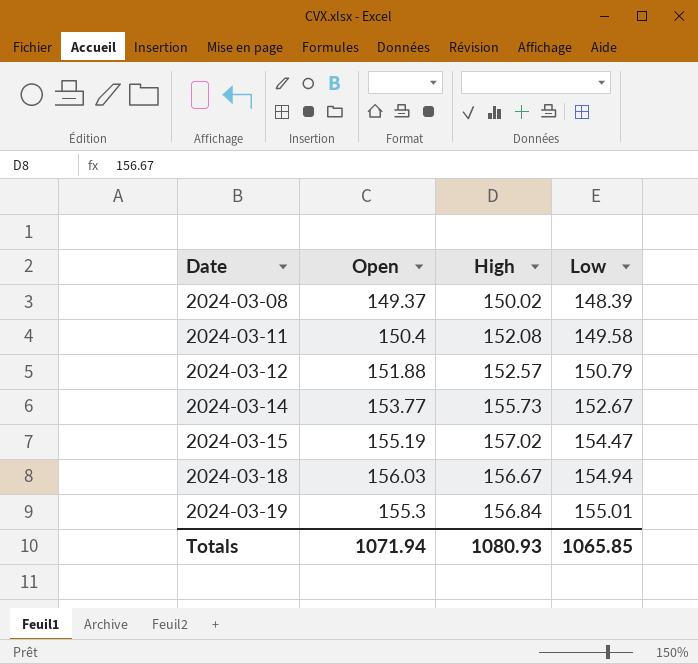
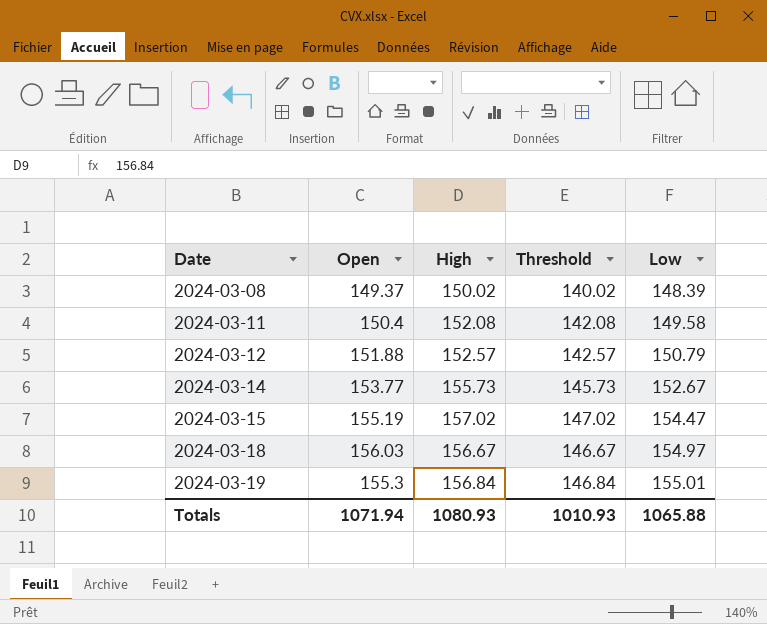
column Threshold | formula: none -> [High] - 10
2024-03-18 | Low: 154.94 -> 154.97
Totals | Low: 1065.85 -> 1065.88

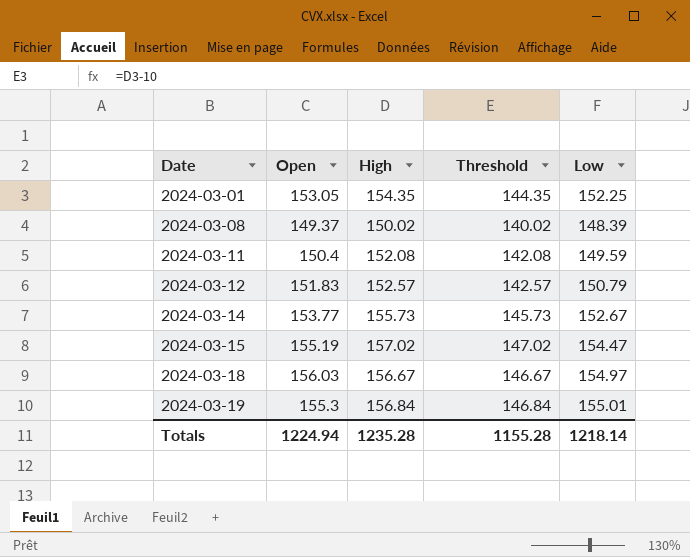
row 2024-03-01: none -> 153.05 | 154.35 | 144.35 | 152.25
2024-03-11 | Low: 149.58 -> 149.59
2024-03-12 | Open: 151.88 -> 151.83
Totals | Open: 1071.94 -> 1224.94
Totals | High: 1080.93 -> 1235.28
Totals | Threshold: 1010.93 -> 1155.28
Totals | Low: 1065.88 -> 1218.14

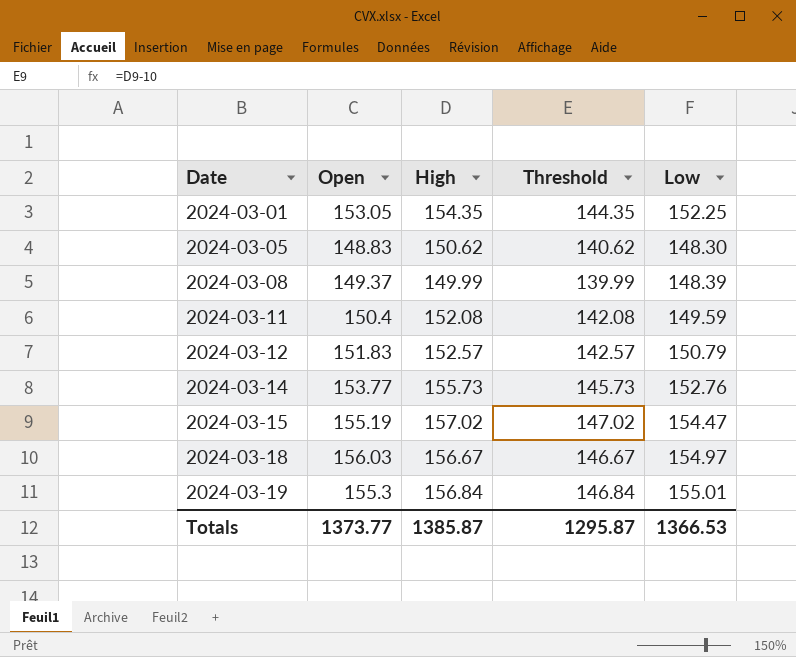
row 2024-03-05: none -> 148.83 | 150.62 | 140.62 | 148.30
2024-03-08 | High: 150.02 -> 149.99
2024-03-08 | Threshold: 140.02 -> 139.99
2024-03-14 | Low: 152.67 -> 152.76
Totals | Open: 1224.94 -> 1373.77
Totals | High: 1235.28 -> 1385.87
Totals | Threshold: 1155.28 -> 1295.87
Totals | Low: 1218.14 -> 1366.53

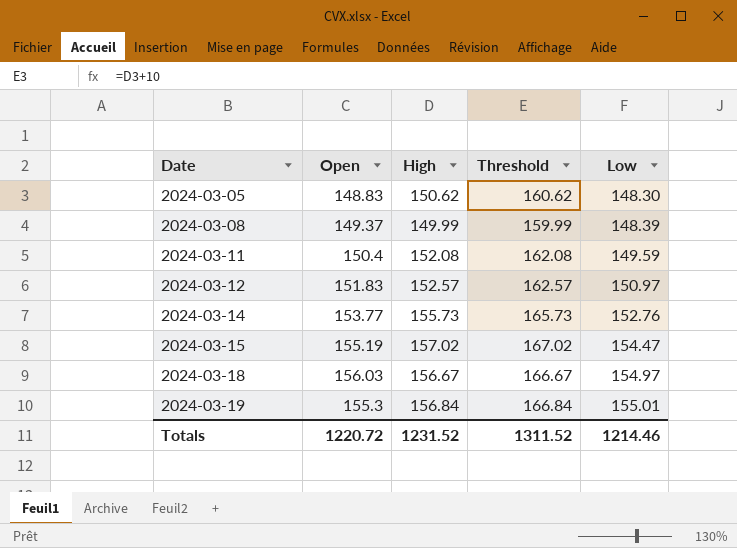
column Threshold | formula: [High] - 10 -> [High] + 10
row 2024-03-01: 153.05 | 154.35 | 144.35 | 152.25 -> none
2024-03-12 | Low: 150.79 -> 150.97
Totals | Open: 1373.77 -> 1220.72
Totals | High: 1385.87 -> 1231.52
Totals | Threshold: 1295.87 -> 1311.52
Totals | Low: 1366.53 -> 1214.46

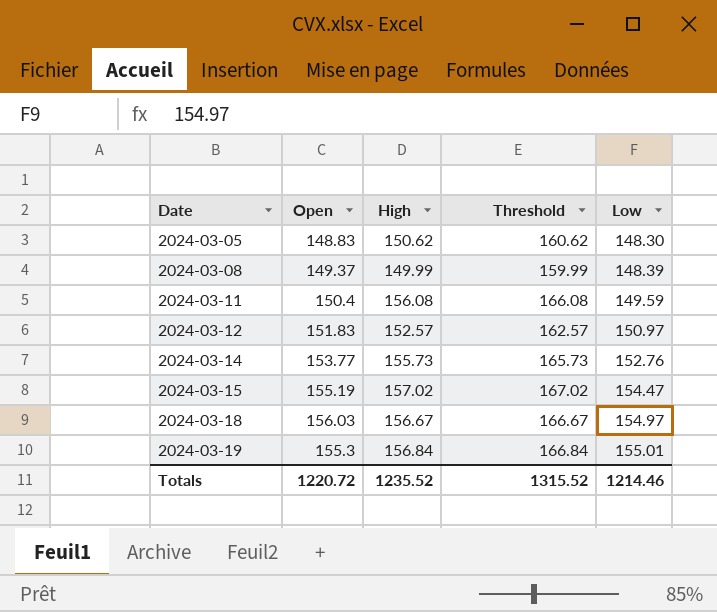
2024-03-11 | High: 152.08 -> 156.08
2024-03-11 | Threshold: 162.08 -> 166.08
Totals | High: 1231.52 -> 1235.52
Totals | Threshold: 1311.52 -> 1315.52

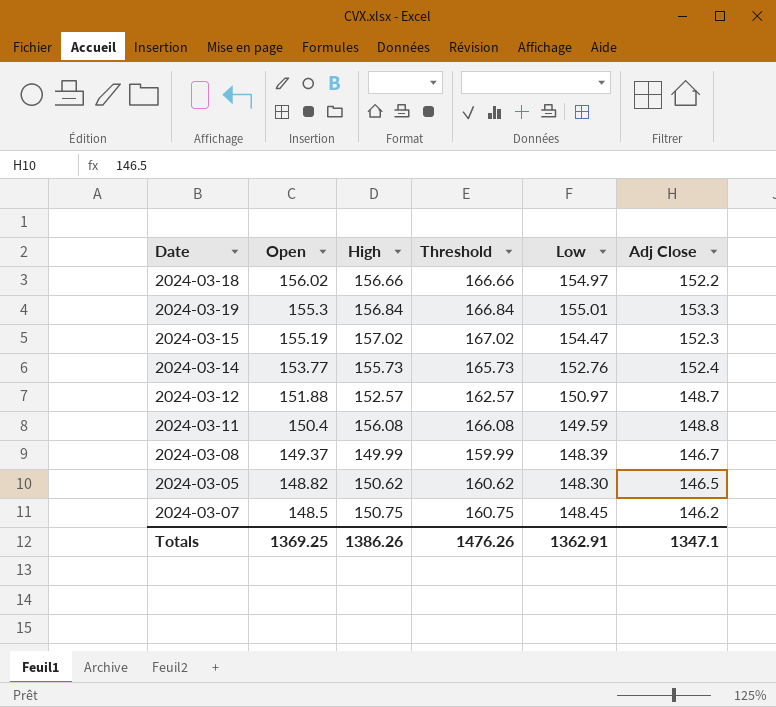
row order: Date ascending -> Open descending
column Adj Close | position: none -> 6
2024-03-18 | Open: 156.03 -> 156.02
2024-03-18 | High: 156.67 -> 156.66
2024-03-18 | Threshold: 166.67 -> 166.66
2024-03-12 | Open: 151.83 -> 151.88
2024-03-05 | Open: 148.83 -> 148.82
row 2024-03-07: none -> 148.5 | 150.75 | 160.75 | 148.45 | 146.2
Totals | Open: 1220.72 -> 1369.25
Totals | High: 1235.52 -> 1386.26
Totals | Threshold: 1315.52 -> 1476.26
Totals | Low: 1214.46 -> 1362.91

